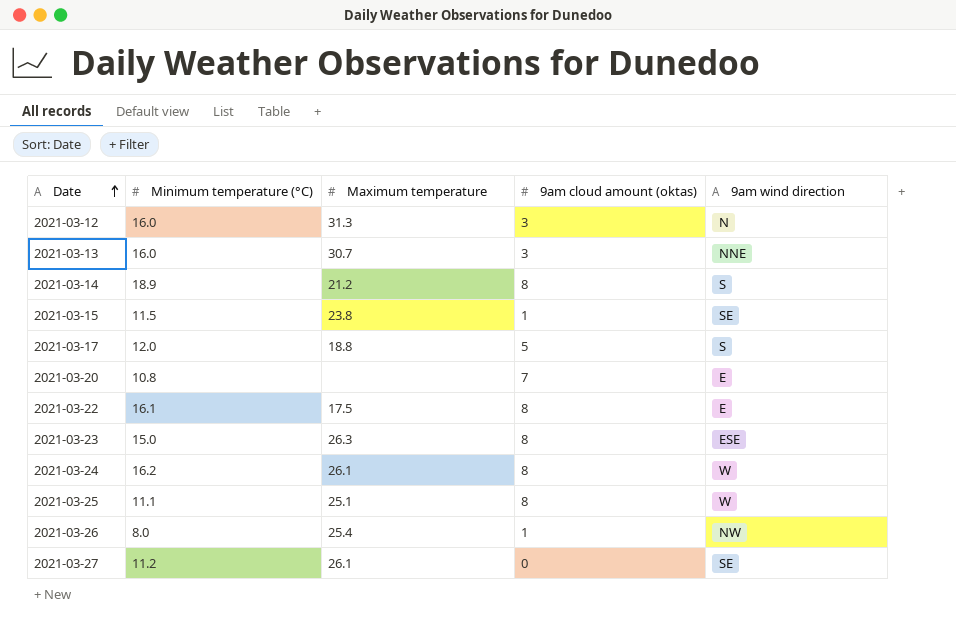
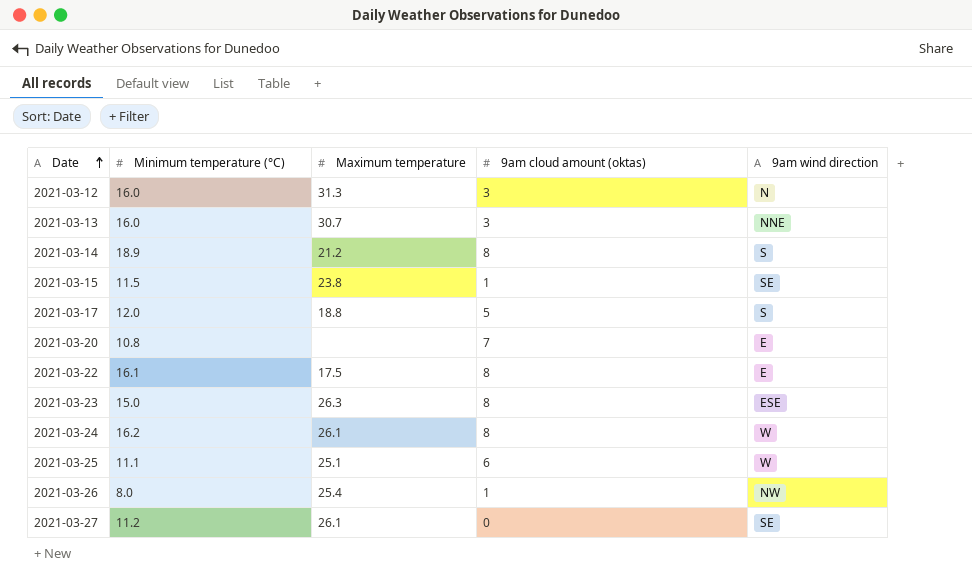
2021-03-25 | 9am cloud amount (oktas): 8 -> 6

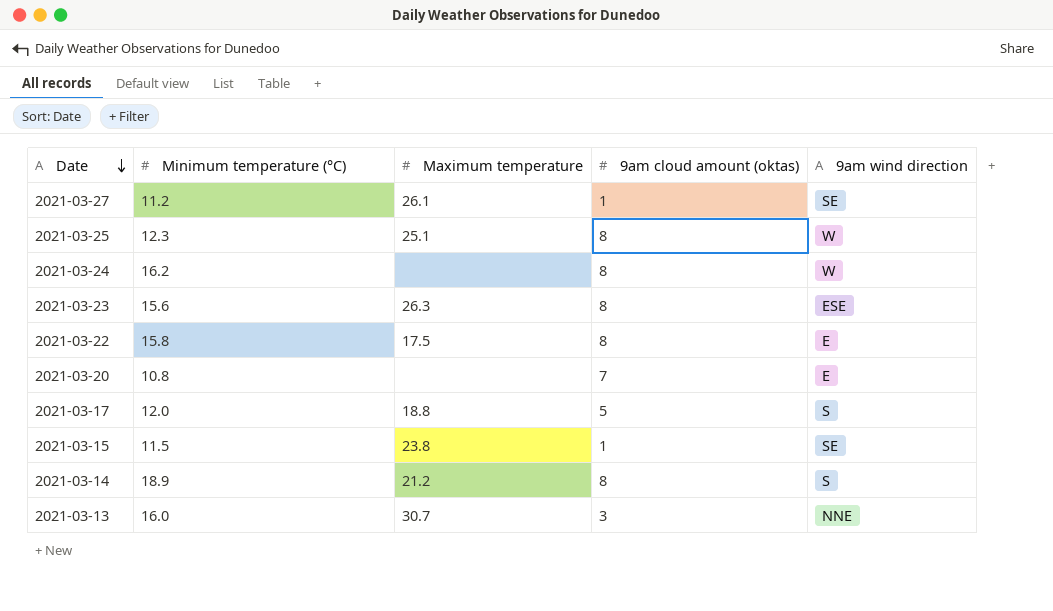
row order: Date ascending -> Date descending
row 2021-03-12: 16.0 | 31.3 | 3 | N -> none
row 2021-03-26: 8.0 | 25.4 | 1 | NW -> none
2021-03-27 | 9am cloud amount (oktas): 0 -> 1
2021-03-25 | Minimum temperature (°C): 11.1 -> 12.3
2021-03-25 | 9am cloud amount (oktas): 6 -> 8
2021-03-24 | Maximum temperature: 26.1 -> none
2021-03-23 | Minimum temperature (°C): 15.0 -> 15.6
2021-03-22 | Minimum temperature (°C): 16.1 -> 15.8

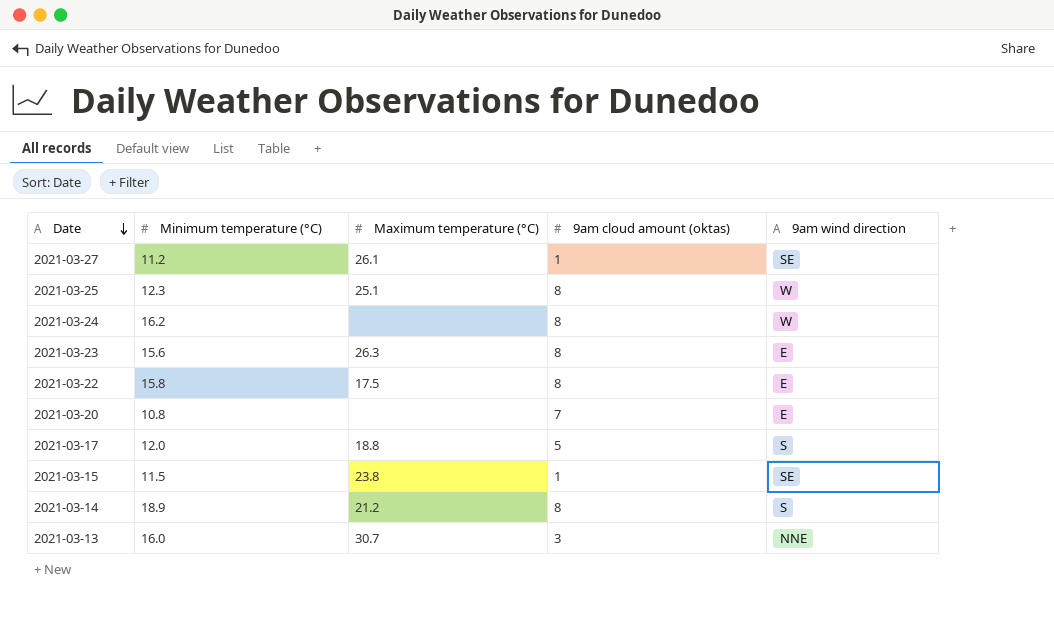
column name: Maximum temperature -> Maximum temperature (°C)
2021-03-23 | 9am wind direction: ESE -> E

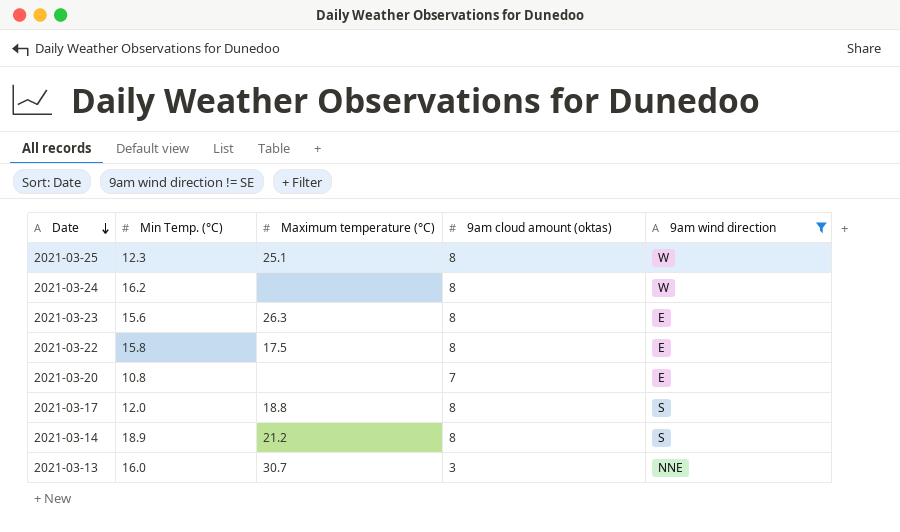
filter: none -> 9am wind direction != SE
column name: Minimum temperature (°C) -> Min Temp. (°C)
2021-03-17 | 9am cloud amount (oktas): 5 -> 8

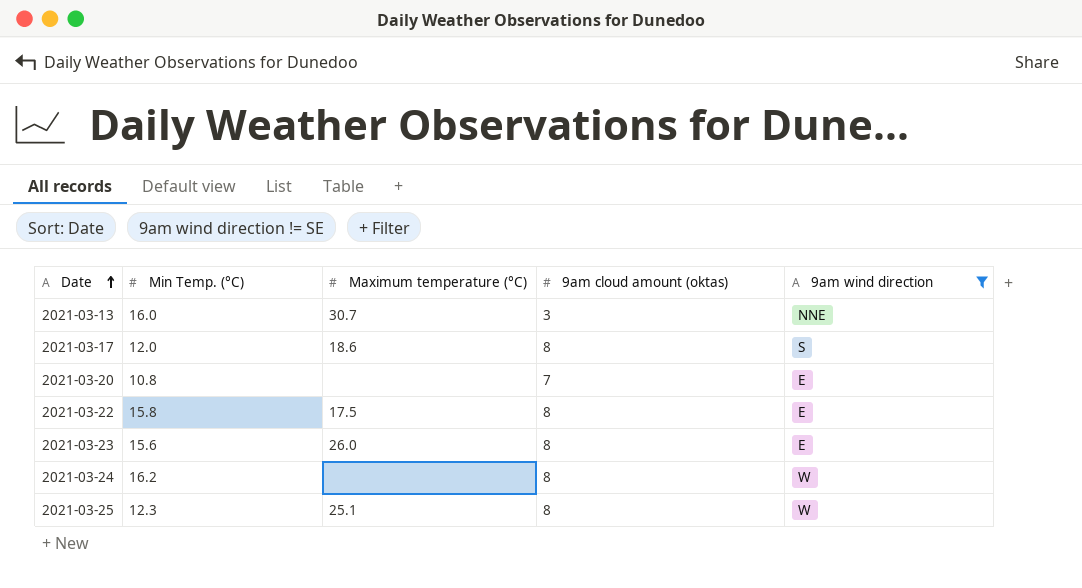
row order: Date descending -> Date ascending
row 2021-03-14: 18.9 | 21.2 | 8 | S -> none
2021-03-17 | Maximum temperature (°C): 18.8 -> 18.6
2021-03-23 | Maximum temperature (°C): 26.3 -> 26.0

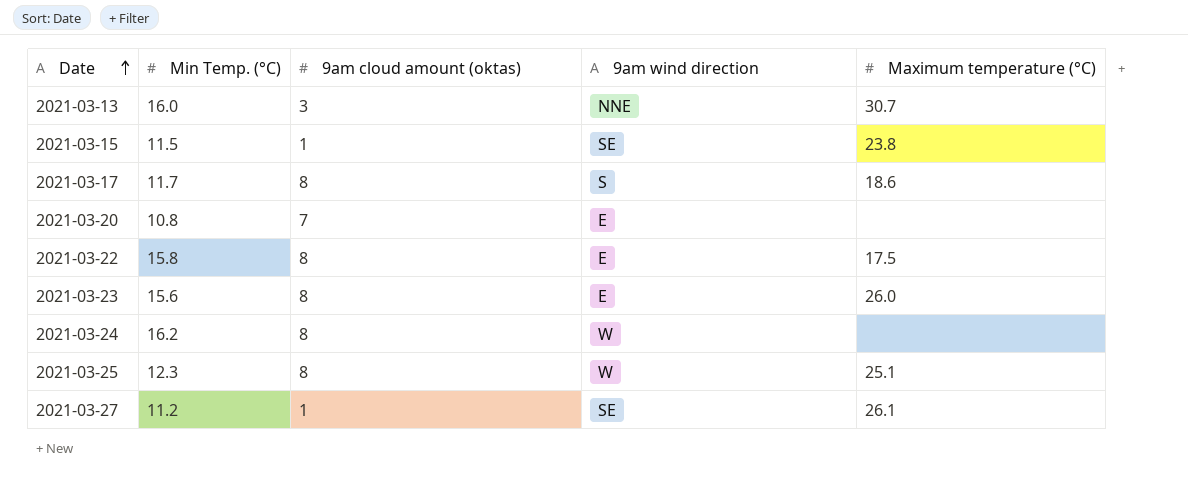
filter: 9am wind direction != SE -> none
column Maximum temperature (°C) | position: 3 -> 5
2021-03-17 | Min Temp. (°C): 12.0 -> 11.7

